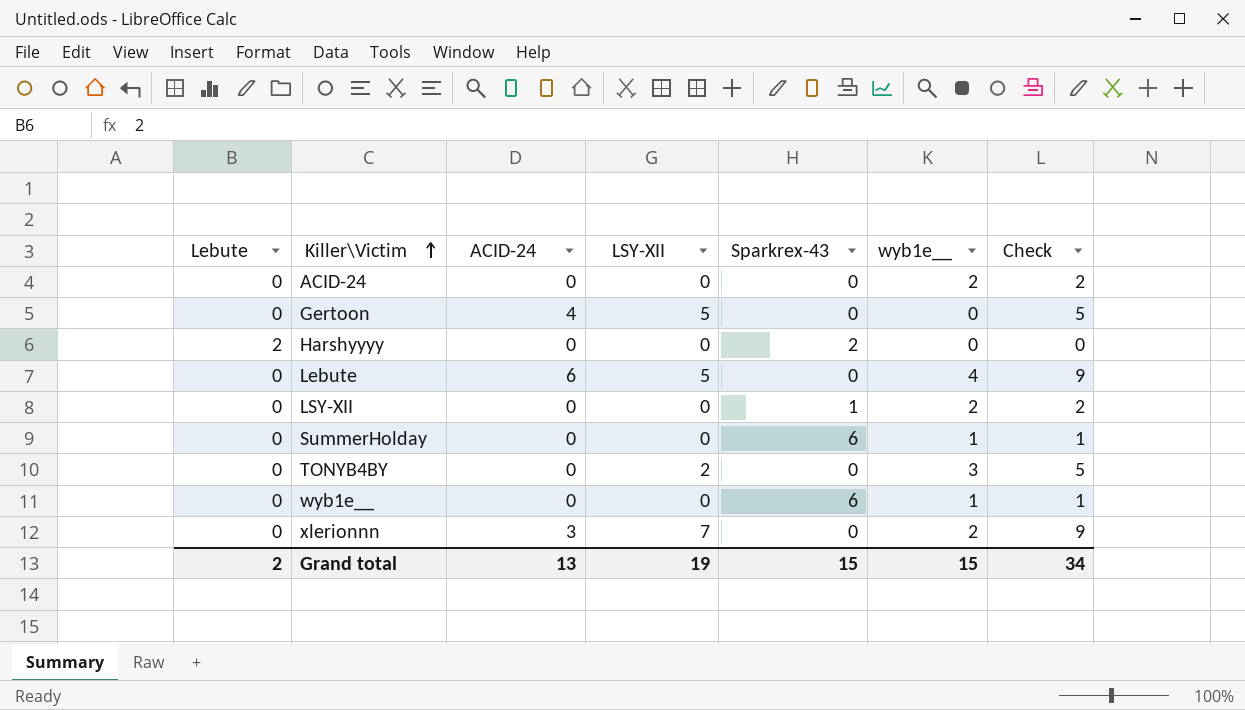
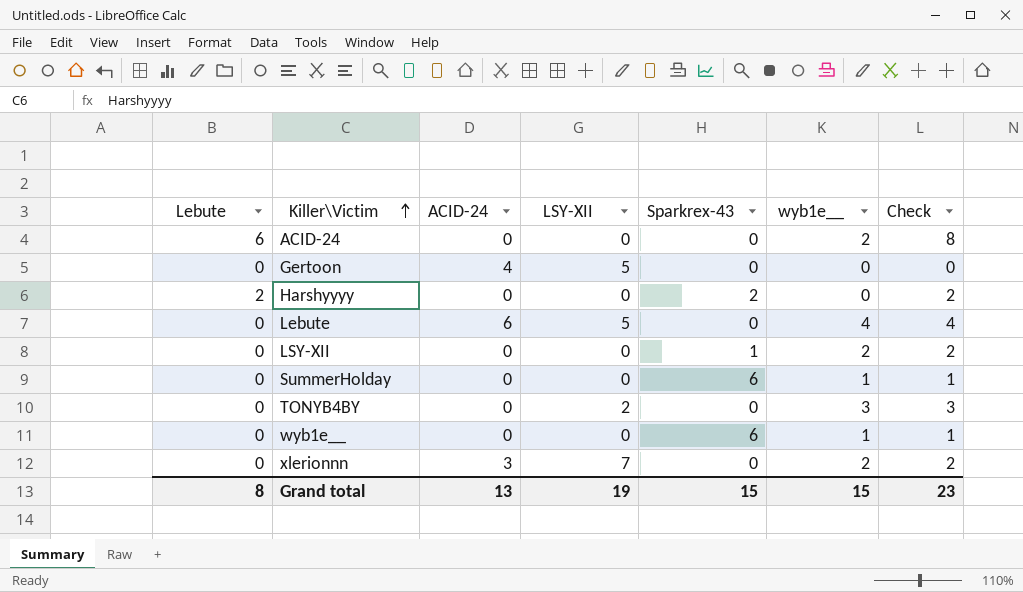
column Check | formula: [LSY-XII] + [wyb1e__] -> [Lebute] + [wyb1e__]
ACID-24 | Lebute: 0 -> 6
Grand total | Lebute: 2 -> 8
Grand total | Check: 34 -> 23

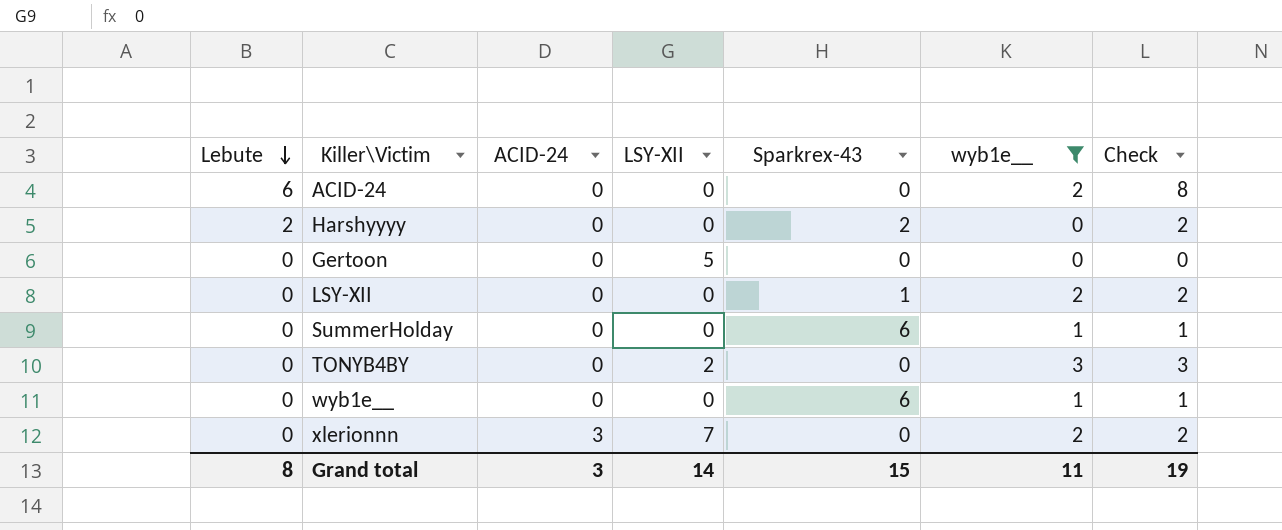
filter: none -> wyb1e__ != 4
row order: Killer\Victim ascending -> Lebute descending
Gertoon | ACID-24: 4 -> 0
Grand total | ACID-24: 13 -> 3
Grand total | LSY-XII: 19 -> 14
Grand total | wyb1e__: 15 -> 11
Grand total | Check: 23 -> 19

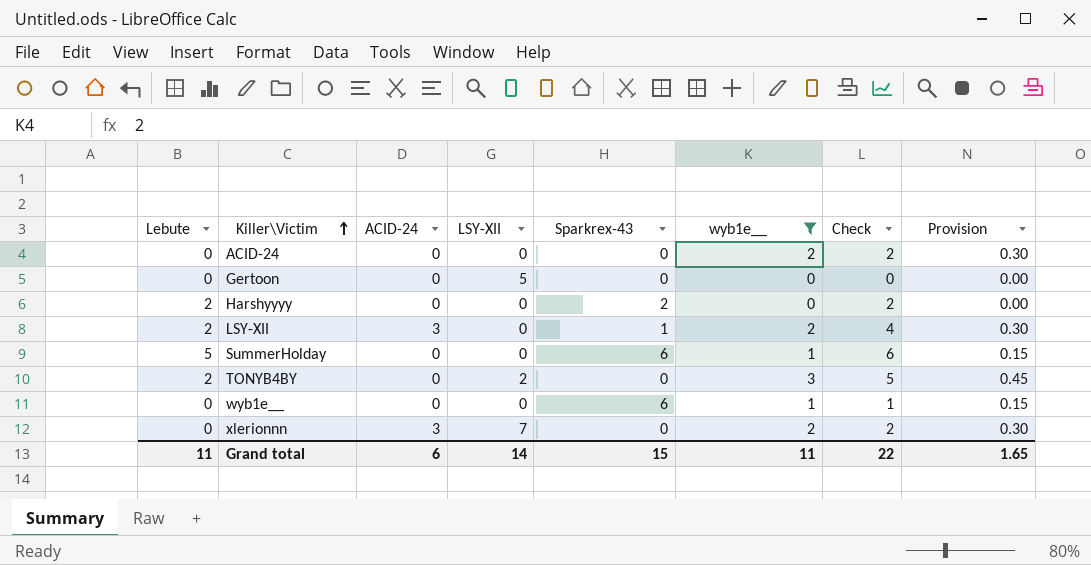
row order: Lebute descending -> Killer\Victim ascending
column Provision | formula: none -> [wyb1e__] * 0.15
ACID-24 | Lebute: 6 -> 0
ACID-24 | Check: 8 -> 2
LSY-XII | Lebute: 0 -> 2
LSY-XII | ACID-24: 0 -> 3
LSY-XII | Check: 2 -> 4
SummerHolday | Lebute: 0 -> 5
SummerHolday | Check: 1 -> 6
TONYB4BY | Lebute: 0 -> 2
TONYB4BY | Check: 3 -> 5
Grand total | Lebute: 8 -> 11
Grand total | ACID-24: 3 -> 6
Grand total | Check: 19 -> 22

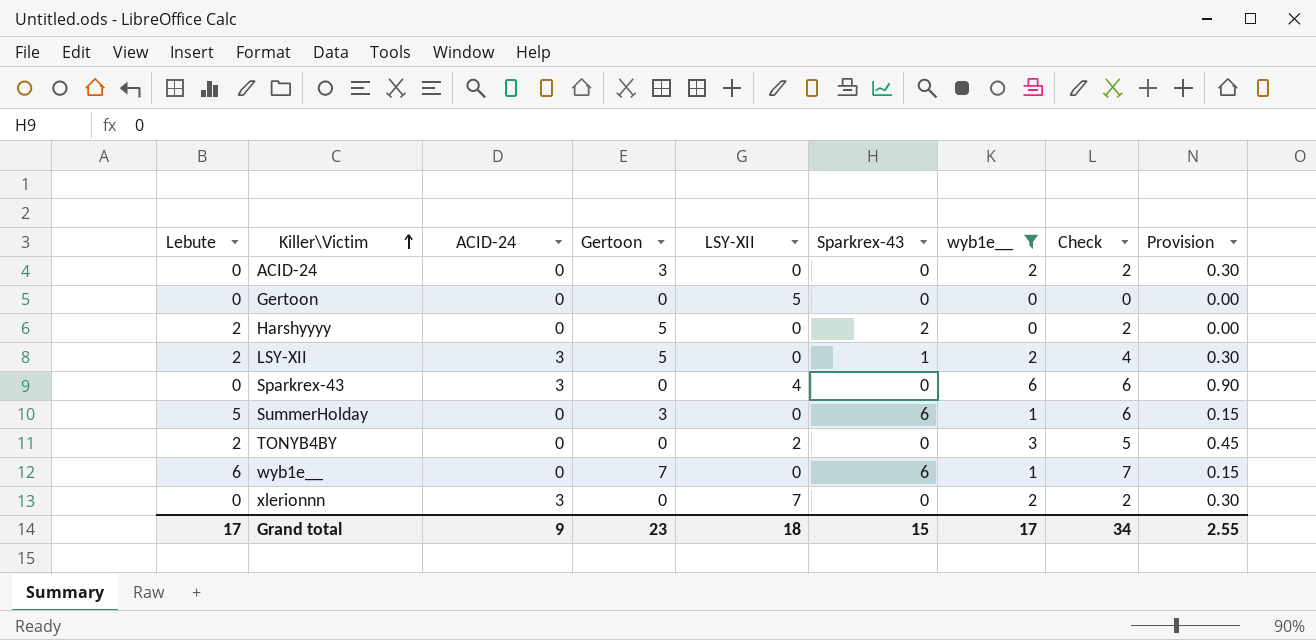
column Gertoon | position: none -> 4
row Sparkrex-43: none -> 0 | 3 | 0 | 4 | 0 | 6 | 6 | 0.90
wyb1e__ | Lebute: 0 -> 6
wyb1e__ | Check: 1 -> 7
Grand total | Lebute: 11 -> 17
Grand total | ACID-24: 6 -> 9
Grand total | LSY-XII: 14 -> 18
Grand total | wyb1e__: 11 -> 17
Grand total | Check: 22 -> 34
Grand total | Provision: 1.65 -> 2.55

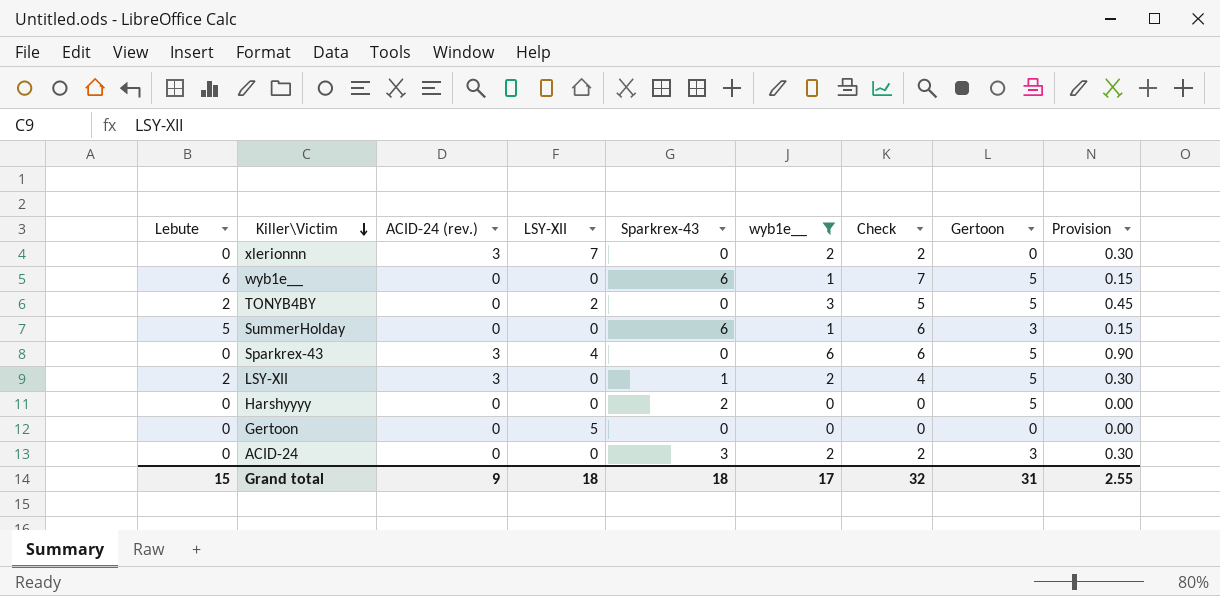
row order: Killer\Victim ascending -> Killer\Victim descending
column name: ACID-24 -> ACID-24 (rev.)
column Gertoon | position: 4 -> 8
wyb1e__ | Gertoon: 7 -> 5
TONYB4BY | Gertoon: 0 -> 5
Sparkrex-43 | Gertoon: 0 -> 5
Harshyyyy | Lebute: 2 -> 0
Harshyyyy | Check: 2 -> 0
ACID-24 | Sparkrex-43: 0 -> 3
Grand total | Lebute: 17 -> 15
Grand total | Sparkrex-43: 15 -> 18
Grand total | Check: 34 -> 32
Grand total | Gertoon: 23 -> 31

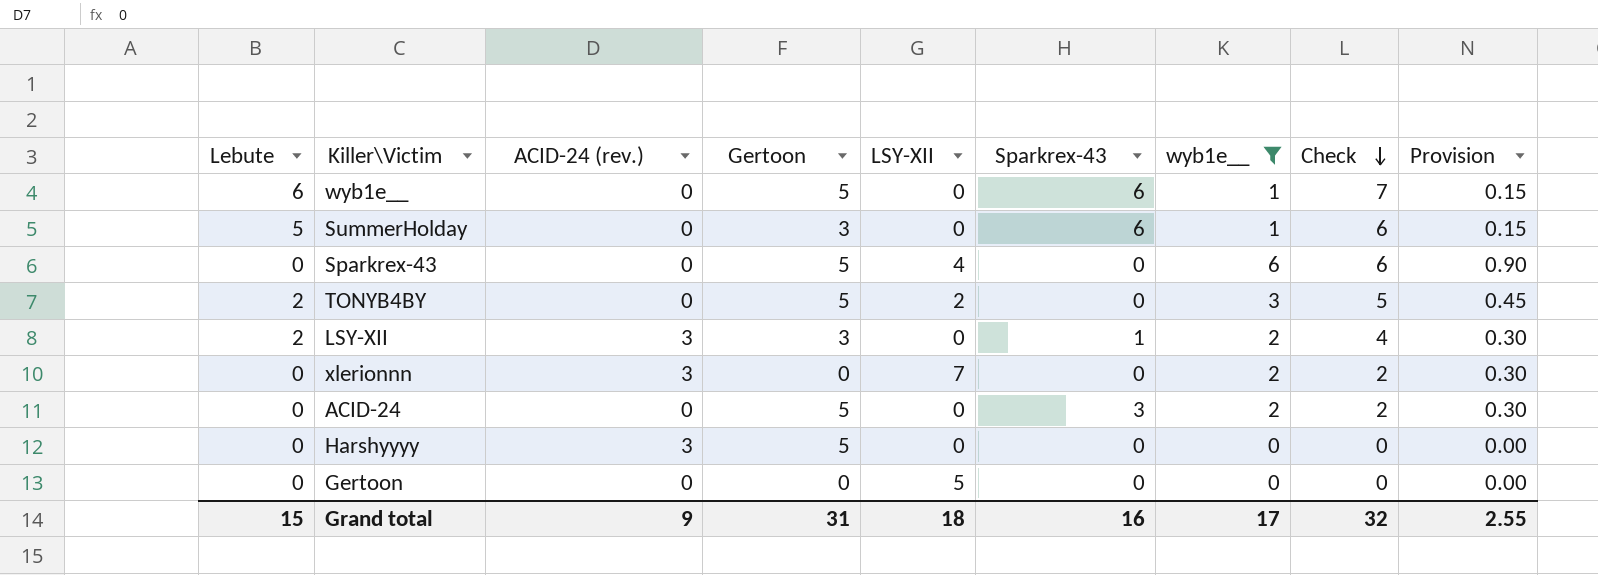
row order: Killer\Victim descending -> Check descending
column Gertoon | position: 8 -> 4
Sparkrex-43 | ACID-24 (rev.): 3 -> 0
LSY-XII | Gertoon: 5 -> 3
ACID-24 | Gertoon: 3 -> 5
Harshyyyy | ACID-24 (rev.): 0 -> 3
Harshyyyy | Sparkrex-43: 2 -> 0
Grand total | Sparkrex-43: 18 -> 16

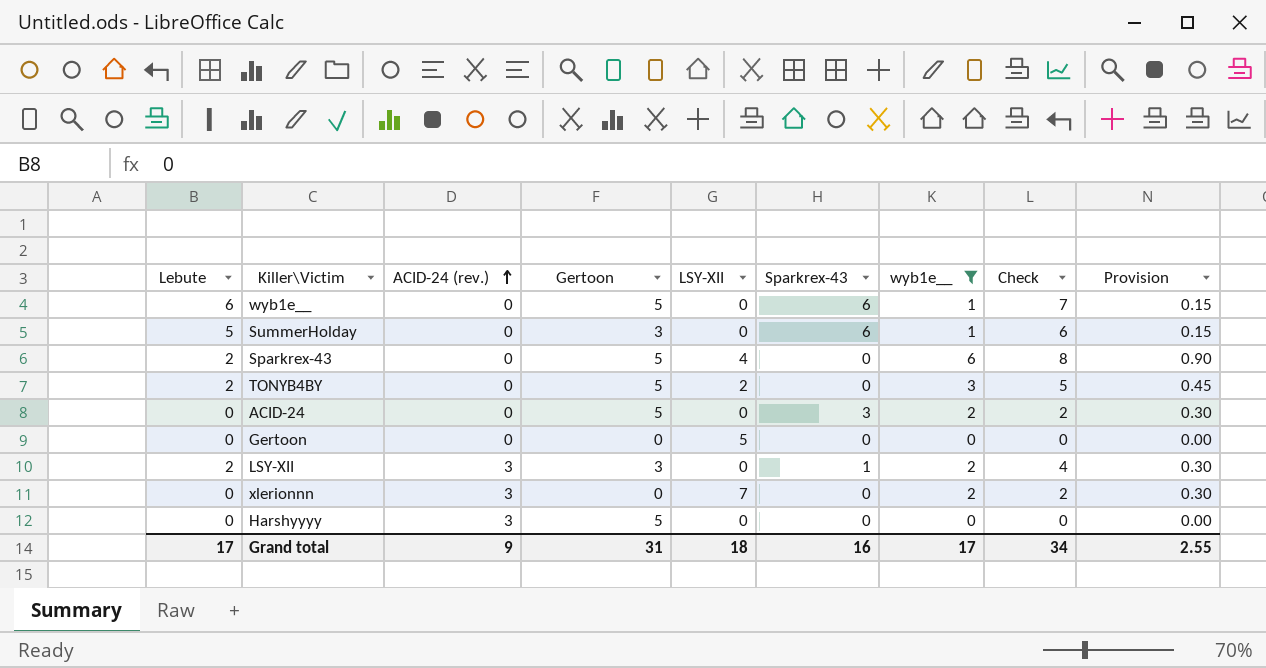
row order: Check descending -> ACID-24 (rev.) ascending
Sparkrex-43 | Lebute: 0 -> 2
Sparkrex-43 | Check: 6 -> 8
Grand total | Lebute: 15 -> 17
Grand total | Check: 32 -> 34

